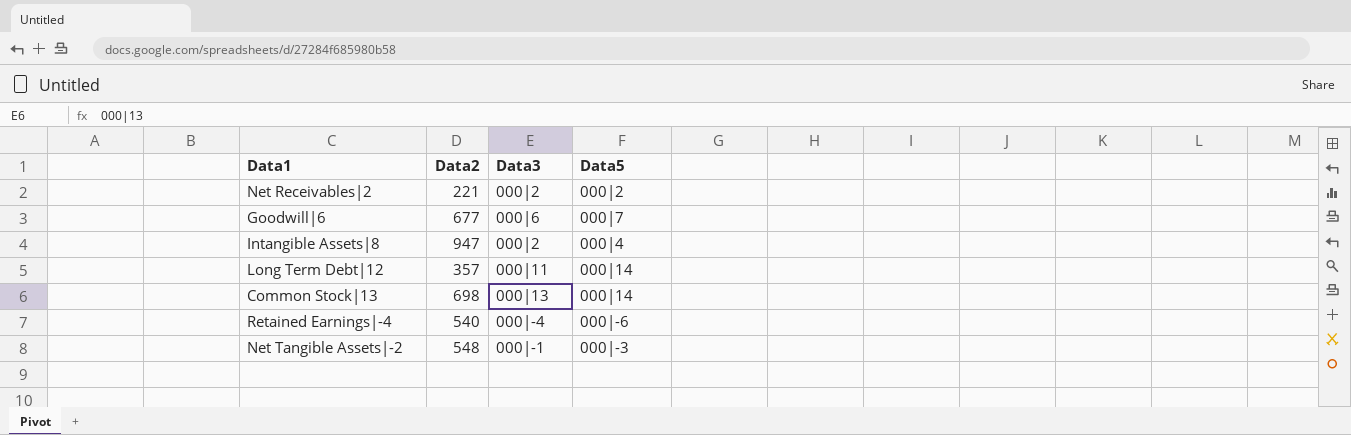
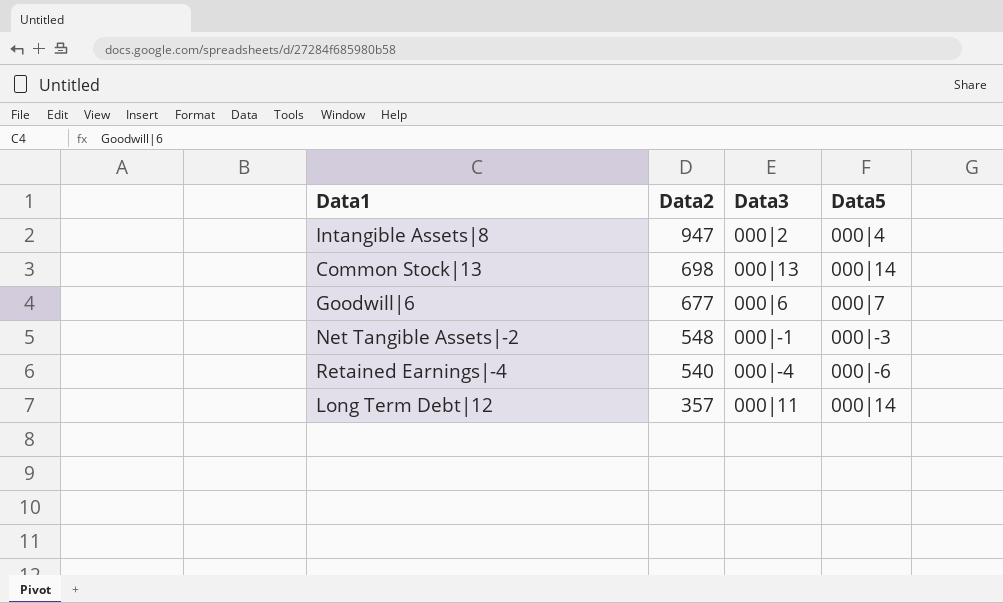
row order: none -> Data2 descending
row Net Receivables|2: 221 | 000|2 | 000|2 -> none

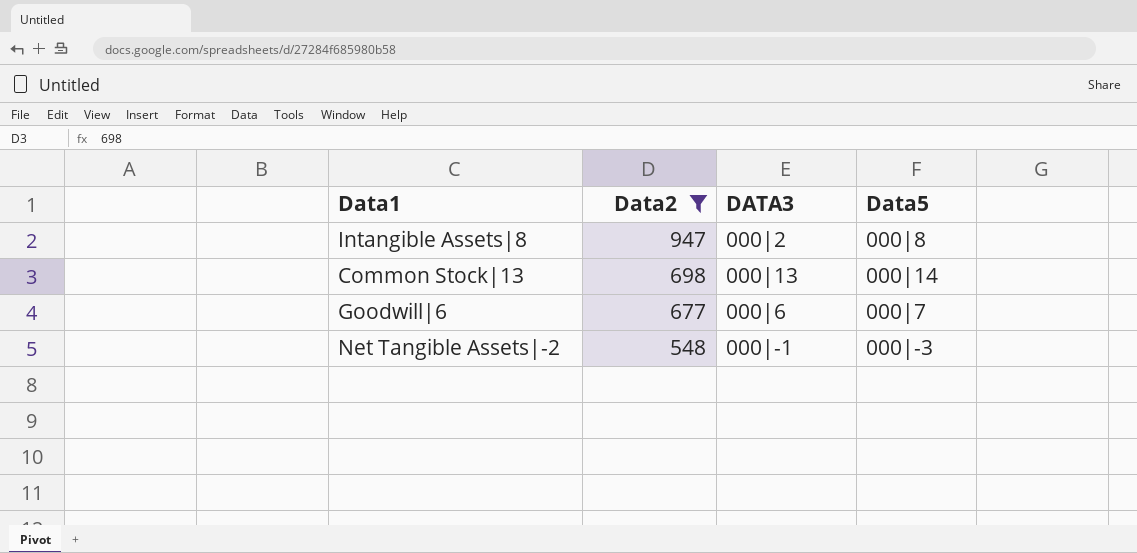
filter: none -> Data2 >= 548
column name: Data3 -> DATA3
Intangible Assets|8 | Data5: 000|4 -> 000|8

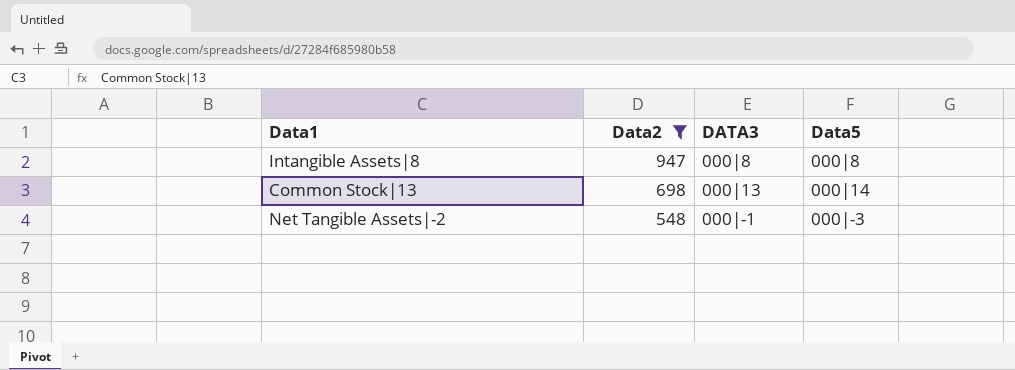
row Goodwill|6: 677 | 000|6 | 000|7 -> none
Intangible Assets|8 | DATA3: 000|2 -> 000|8

